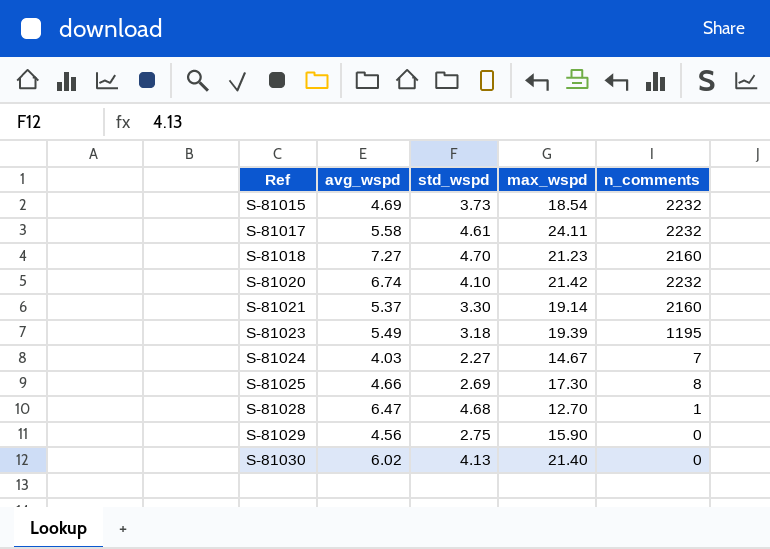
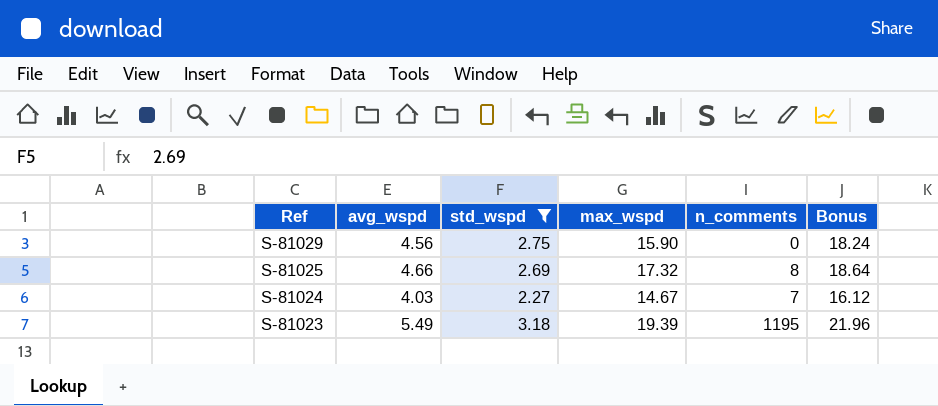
filter: none -> std_wspd <= 3.18
row order: Ref ascending -> Ref descending
column Bonus | formula: none -> [avg_wspd] * 4
S-81025 | max_wspd: 17.30 -> 17.32

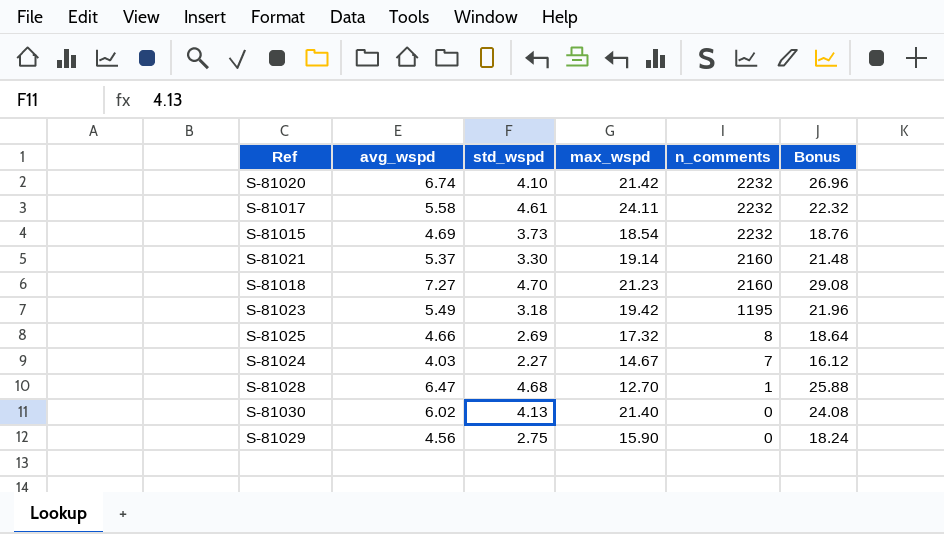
filter: std_wspd <= 3.18 -> none
row order: Ref descending -> n_comments descending
S-81023 | max_wspd: 19.39 -> 19.42

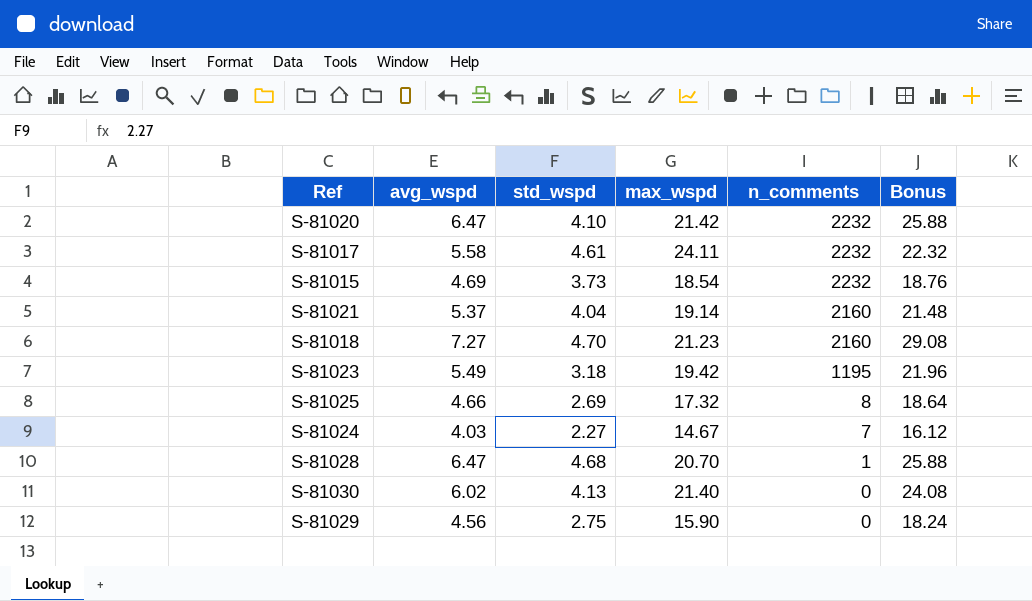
S-81020 | avg_wspd: 6.74 -> 6.47
S-81020 | Bonus: 26.96 -> 25.88
S-81021 | std_wspd: 3.30 -> 4.04
S-81028 | max_wspd: 12.70 -> 20.70

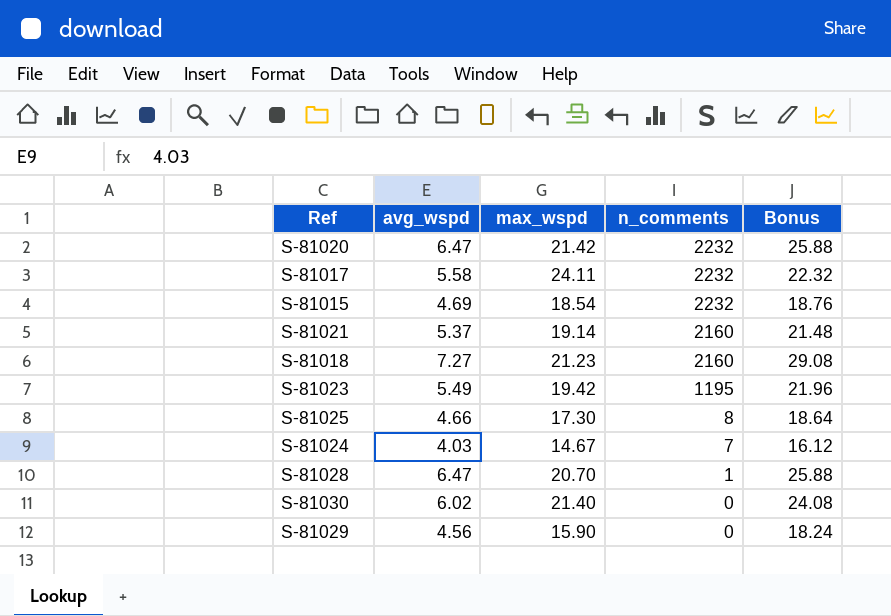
column std_wspd | position: 3 -> none
S-81025 | max_wspd: 17.32 -> 17.30

